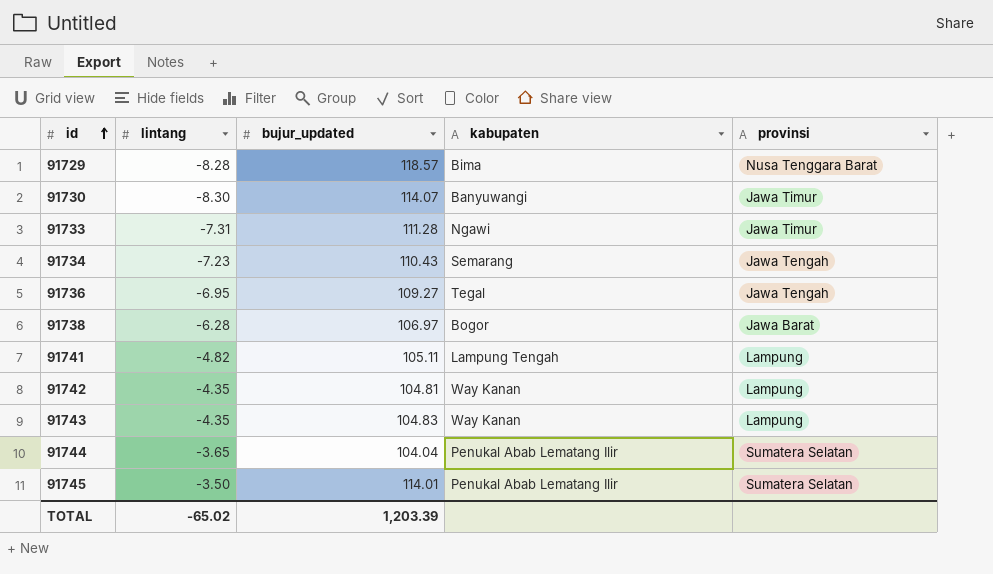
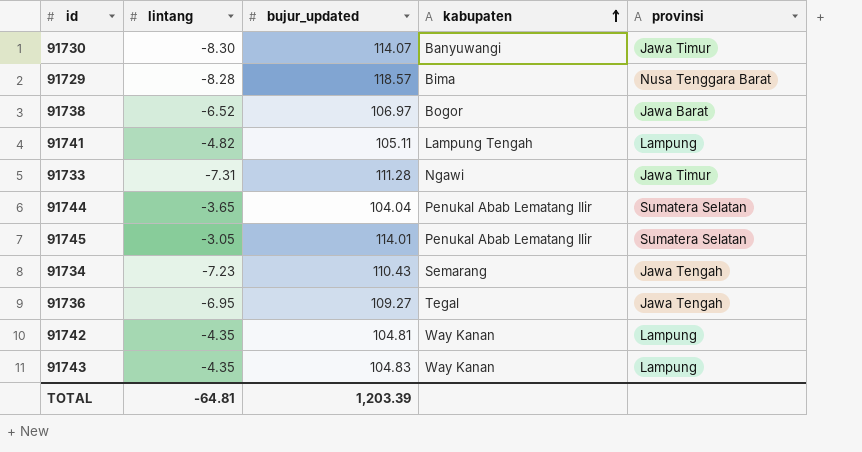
row order: id ascending -> kabupaten ascending
91738 | lintang: -6.28 -> -6.52
91745 | lintang: -3.50 -> -3.05
TOTAL | lintang: -65.02 -> -64.81

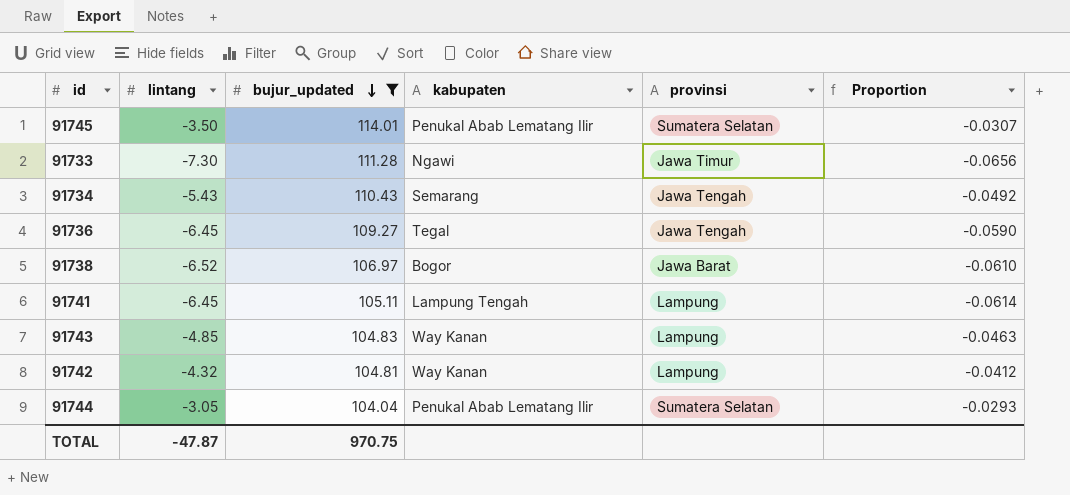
filter: none -> bujur_updated <= 114.01
row order: kabupaten ascending -> bujur_updated descending
column Proportion | formula: none -> [lintang] / [bujur_updated]
91745 | lintang: -3.05 -> -3.50
91733 | lintang: -7.31 -> -7.30
91734 | lintang: -7.23 -> -5.43
91736 | lintang: -6.95 -> -6.45
91741 | lintang: -4.82 -> -6.45
91743 | lintang: -4.35 -> -4.85
91742 | lintang: -4.35 -> -4.32
91744 | lintang: -3.65 -> -3.05
TOTAL | lintang: -64.81 -> -47.87
TOTAL | bujur_updated: 1,203.39 -> 970.75

